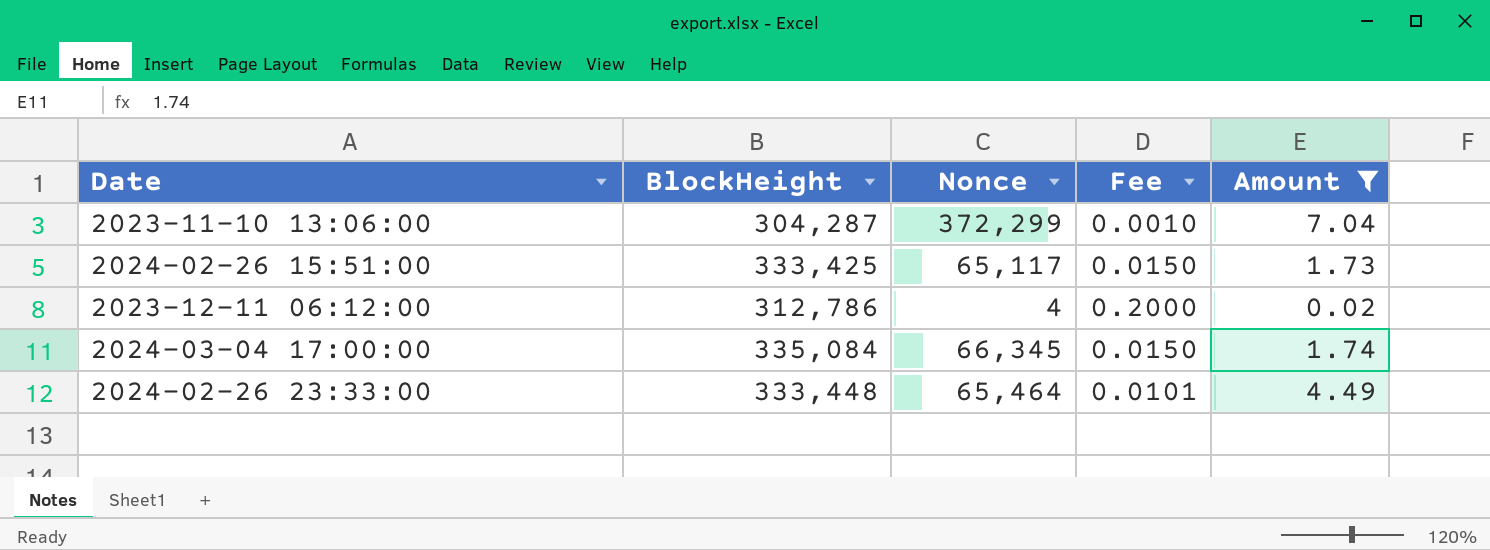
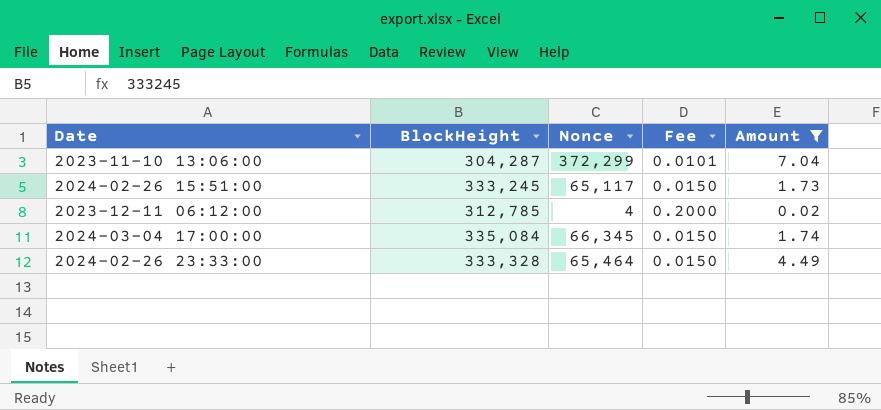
2023-11-10 13:06:00 | Fee: 0.0010 -> 0.0101
2024-02-26 15:51:00 | BlockHeight: 333,425 -> 333,245
2023-12-11 06:12:00 | BlockHeight: 312,786 -> 312,785
2024-02-26 23:33:00 | BlockHeight: 333,448 -> 333,328
2024-02-26 23:33:00 | Fee: 0.0101 -> 0.0150

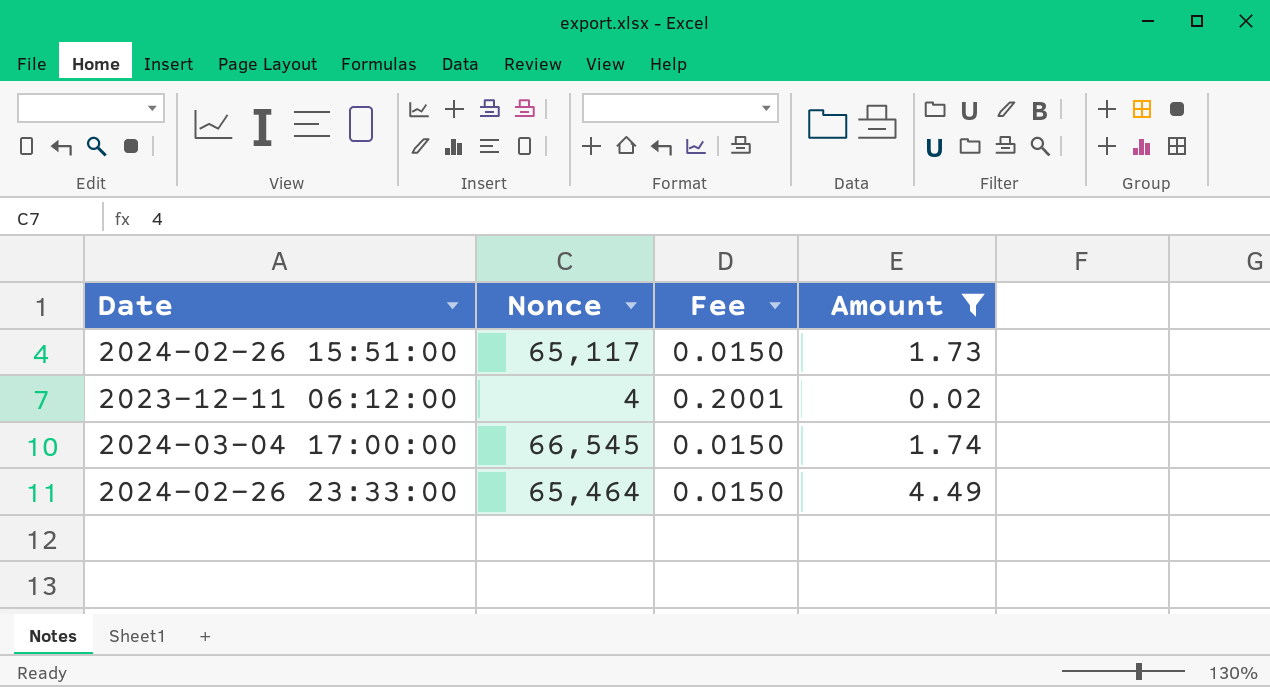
column BlockHeight | position: 2 -> none
row 2023-11-10 13:06:00: 304,287 | 372,299 | 0.0101 | 7.04 -> none
2023-12-11 06:12:00 | Fee: 0.2000 -> 0.2001
2024-03-04 17:00:00 | Nonce: 66,345 -> 66,545

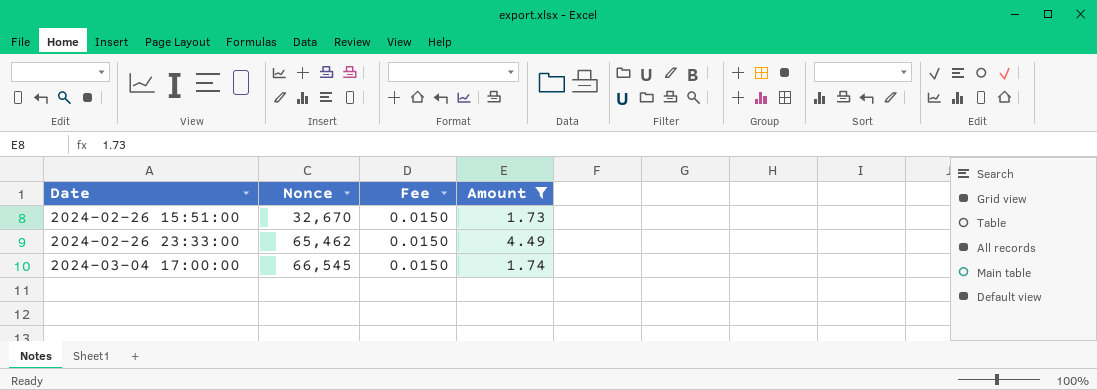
row order: none -> Date ascending
row 2023-12-11 06:12:00: 4 | 0.2001 | 0.02 -> none
2024-02-26 15:51:00 | Nonce: 65,117 -> 32,670
2024-02-26 23:33:00 | Nonce: 65,464 -> 65,462

